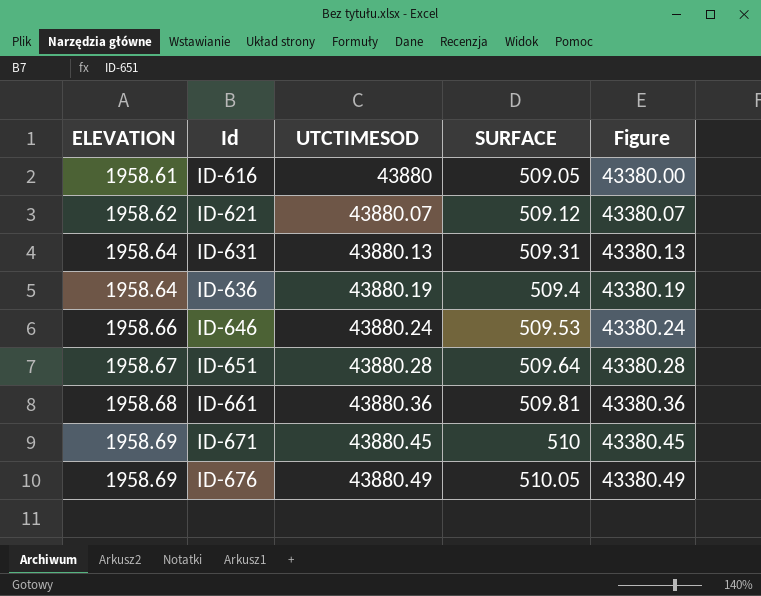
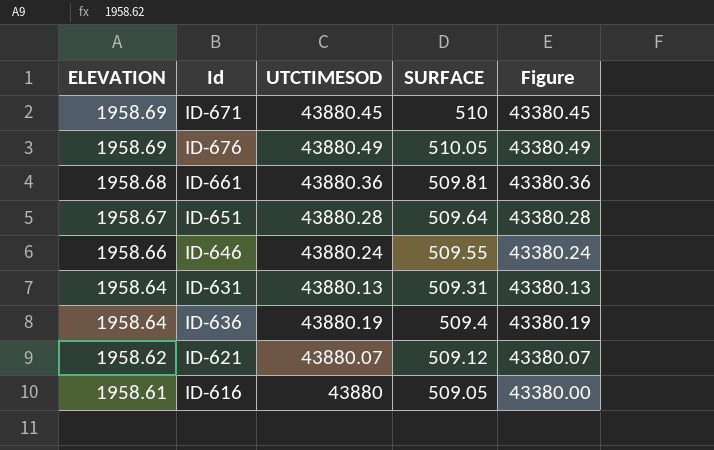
row order: ELEVATION ascending -> ELEVATION descending
ID-646 | SURFACE: 509.53 -> 509.55

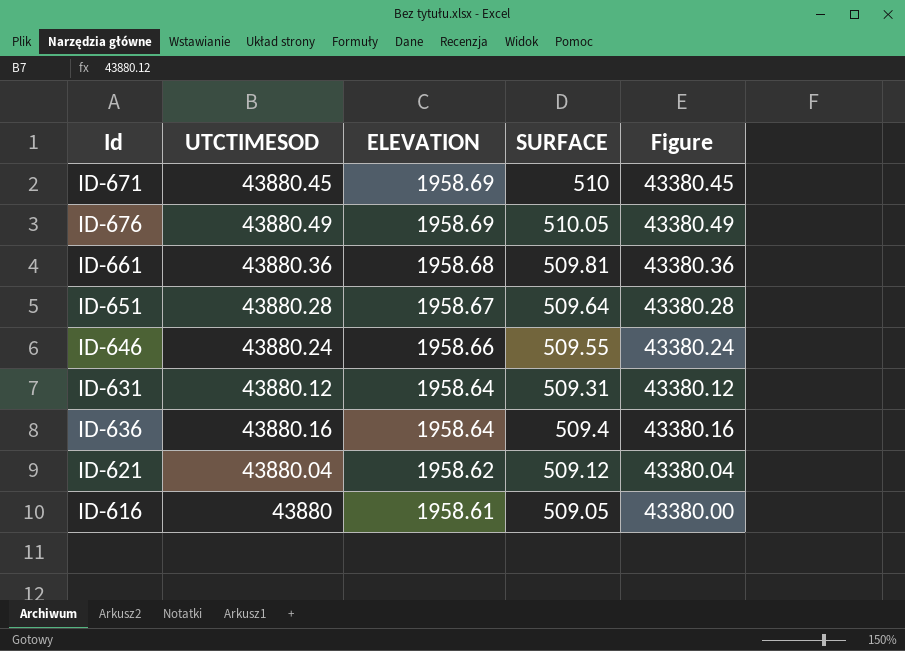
column ELEVATION | position: 1 -> 3
ID-631 | UTCTIMESOD: 43880.13 -> 43880.12
ID-631 | Figure: 43380.13 -> 43380.12
ID-636 | UTCTIMESOD: 43880.19 -> 43880.16
ID-636 | Figure: 43380.19 -> 43380.16
ID-621 | UTCTIMESOD: 43880.07 -> 43880.04
ID-621 | Figure: 43380.07 -> 43380.04

